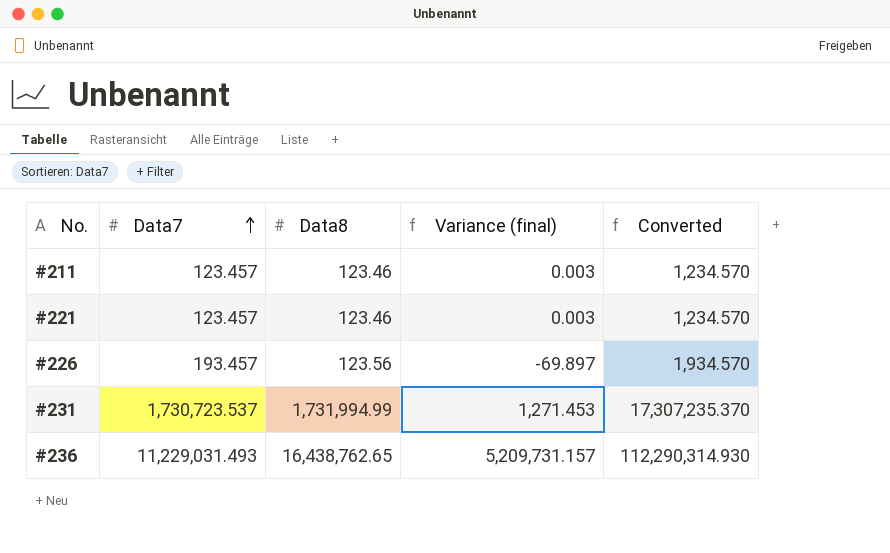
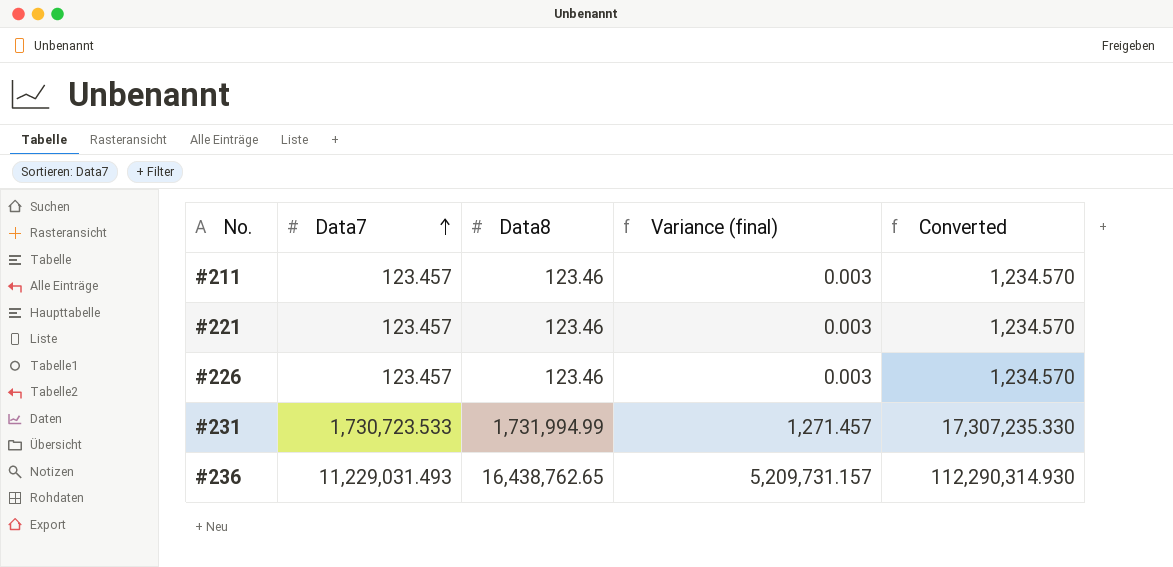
#226 | Data7: 193.457 -> 123.457
#226 | Data8: 123.56 -> 123.46
#226 | Variance (final): -69.897 -> 0.003
#226 | Converted: 1,934.570 -> 1,234.570
#231 | Data7: 1,730,723.537 -> 1,730,723.533
#231 | Variance (final): 1,271.453 -> 1,271.457
#231 | Converted: 17,307,235.370 -> 17,307,235.330

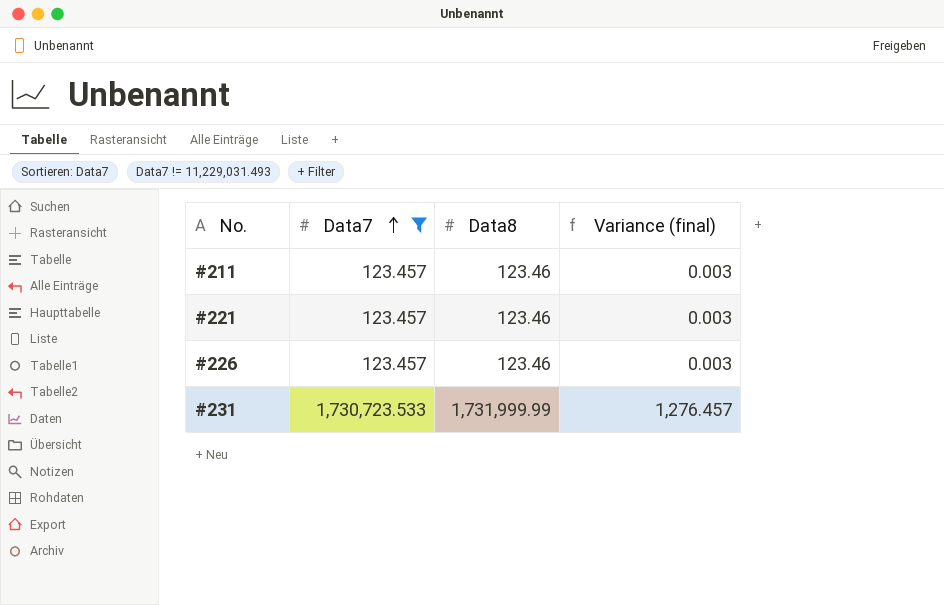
filter: none -> Data7 != 11,229,031.493
column Converted | formula: [Data7] * 10 -> none
#231 | Data8: 1,731,994.99 -> 1,731,999.99
#231 | Variance (final): 1,271.457 -> 1,276.457

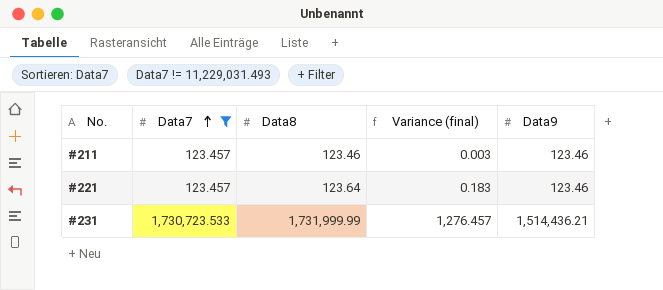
column Data9 | position: none -> 5
row #226: 123.457 | 123.46 | 0.003 -> none
#221 | Data8: 123.46 -> 123.64
#221 | Variance (final): 0.003 -> 0.183

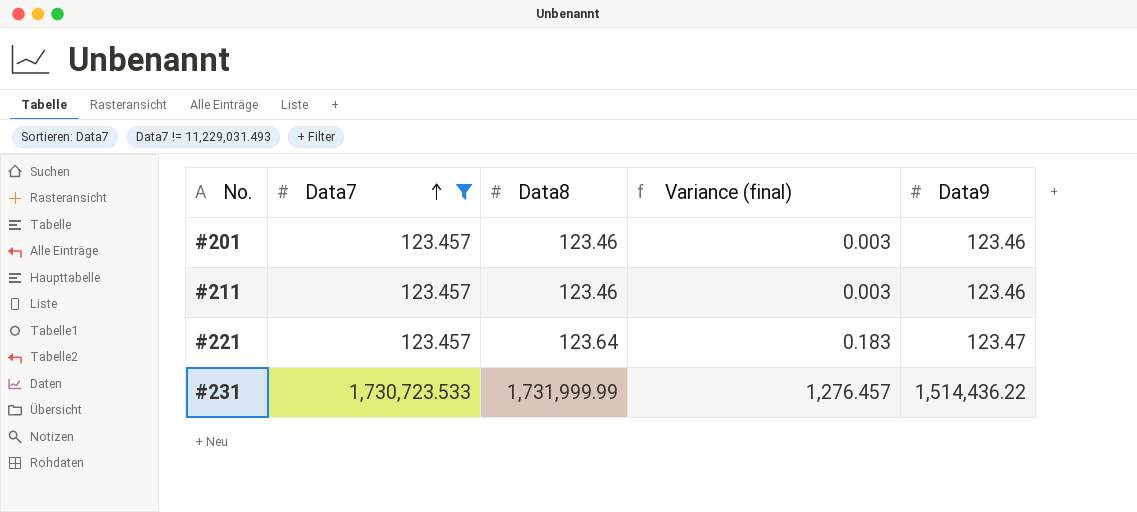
row #201: none -> 123.457 | 123.46 | 0.003 | 123.46
#221 | Data9: 123.46 -> 123.47
#231 | Data9: 1,514,436.21 -> 1,514,436.22

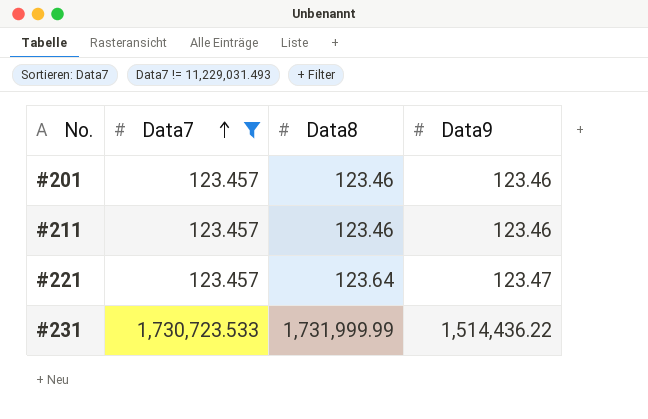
column Variance (final) | formula: [Data8] - [Data7] -> none

